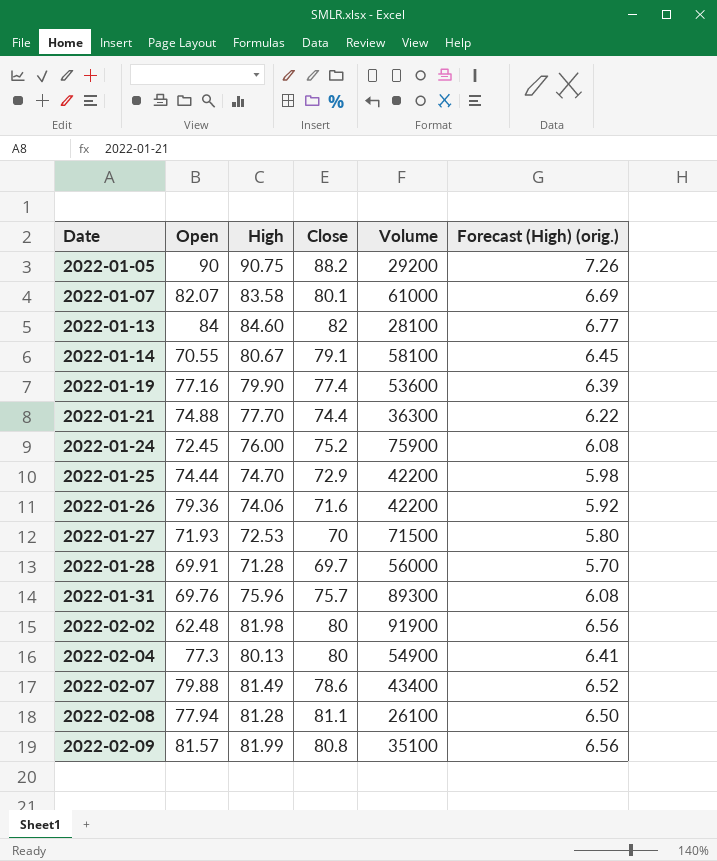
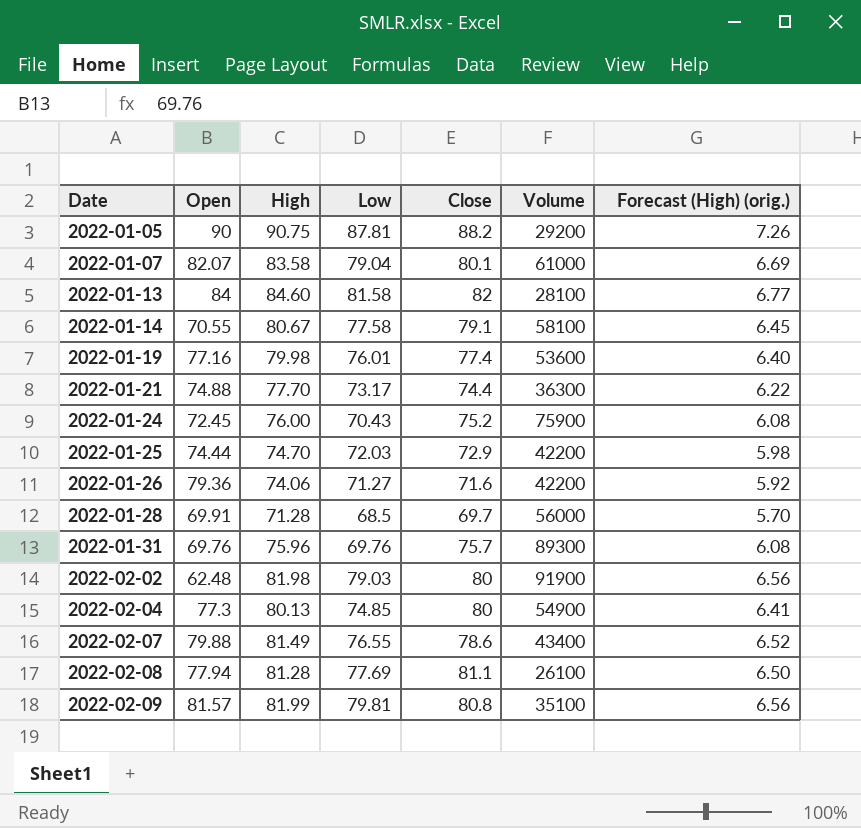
column Low | position: none -> 4
row 2022-01-27: 71.93 | 72.53 | 70 | 71500 | 5.80 -> none
2022-01-19 | High: 79.90 -> 79.98
2022-01-19 | Forecast (High) (orig.): 6.39 -> 6.40

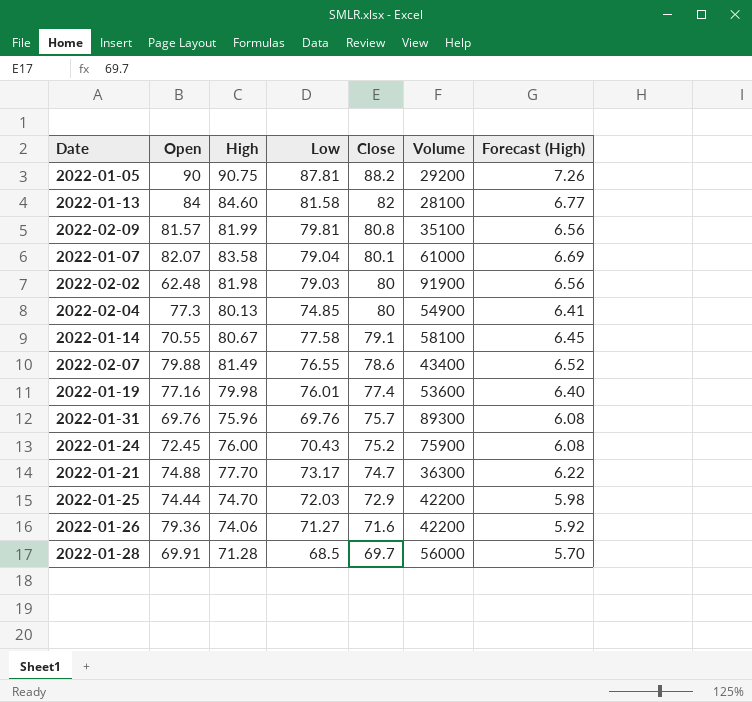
row order: Date ascending -> Close descending
column name: Forecast (High) (orig.) -> Forecast (High)
row 2022-02-08: 77.94 | 81.28 | 77.69 | 81.1 | 26100 | 6.50 -> none
2022-01-21 | Close: 74.4 -> 74.7

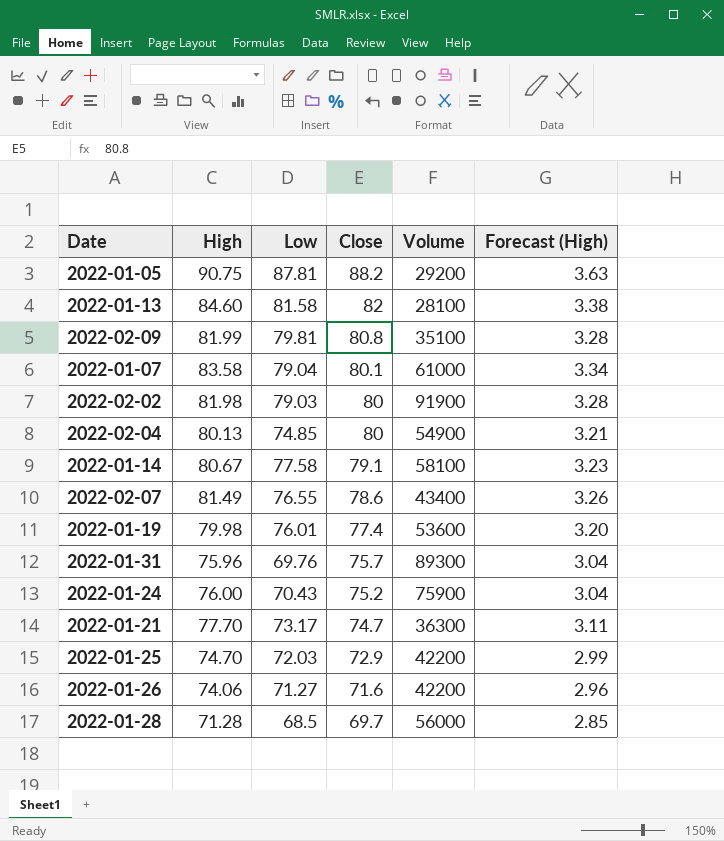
column Open | position: 2 -> none
column Forecast (High) | formula: [High] * 0.08 -> [High] * 0.04

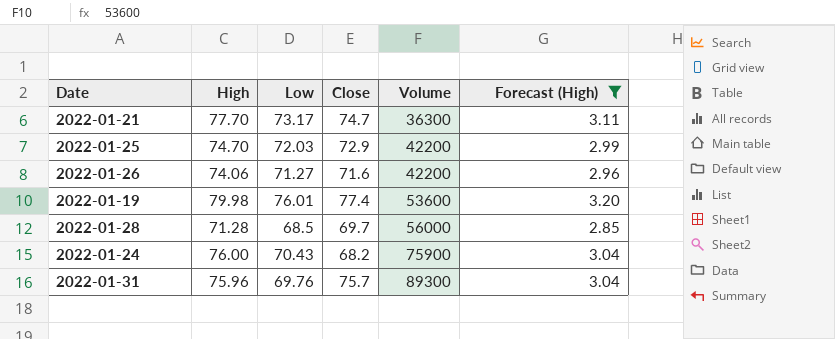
filter: none -> Forecast (High) <= 3.20
row order: Close descending -> Volume ascending
2022-01-24 | Close: 75.2 -> 68.2

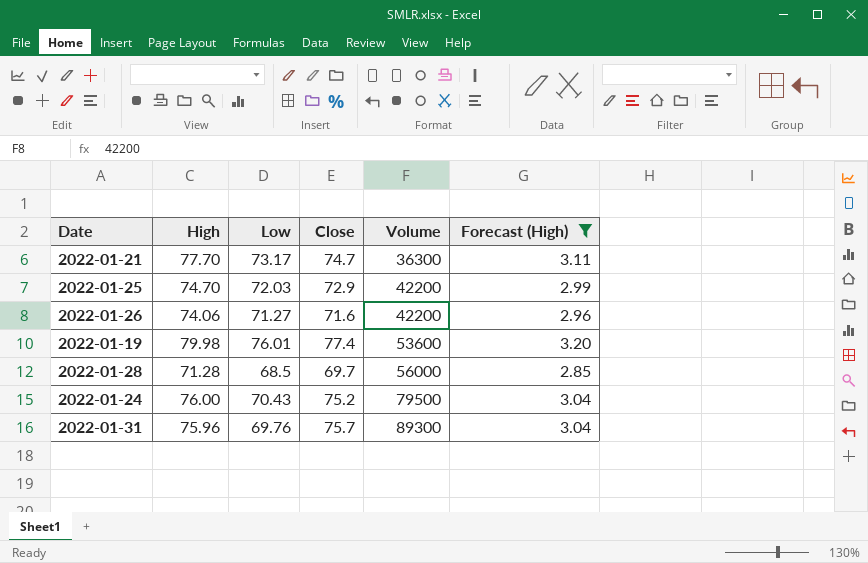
2022-01-24 | Close: 68.2 -> 75.2
2022-01-24 | Volume: 75900 -> 79500

